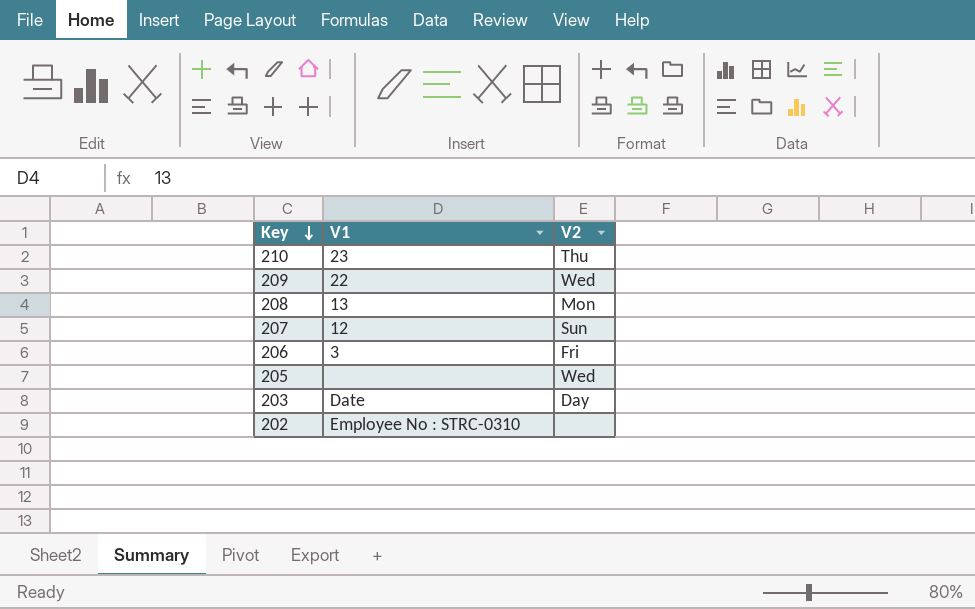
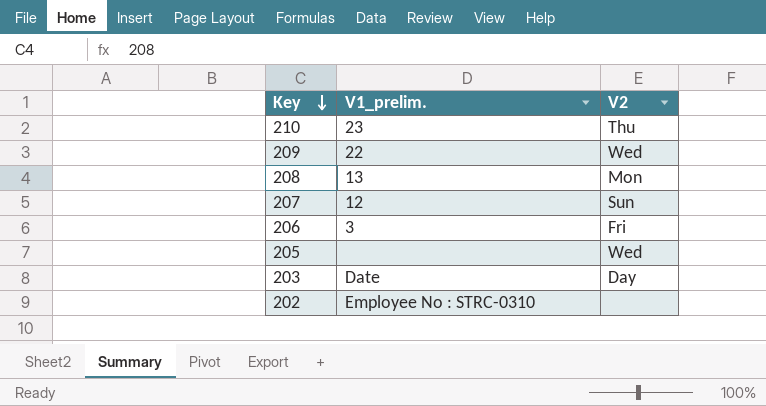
column name: V1 -> V1_prelim.

